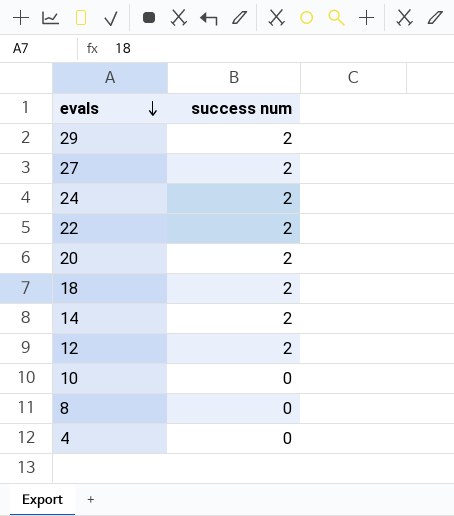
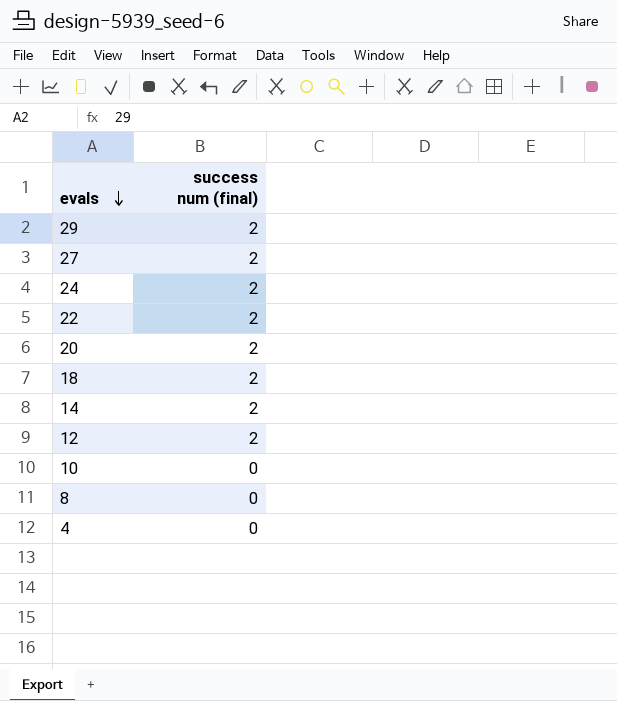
column name: success num -> success num (final)

